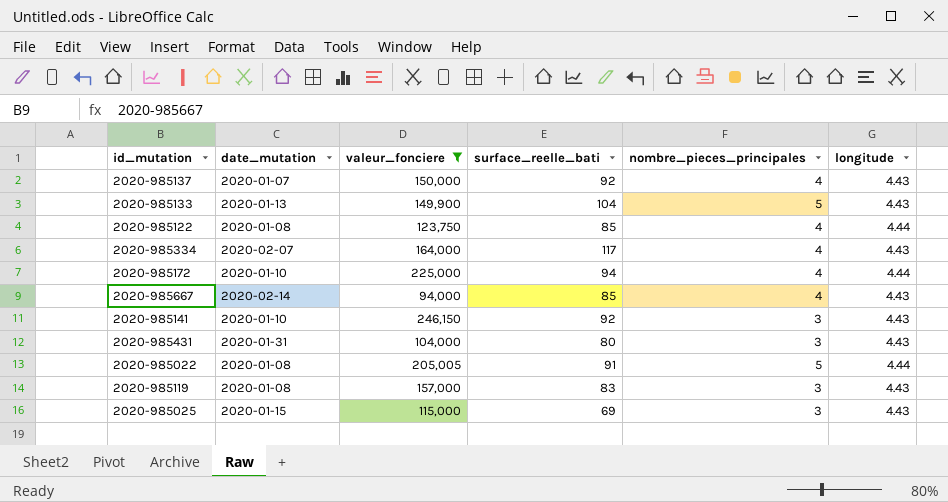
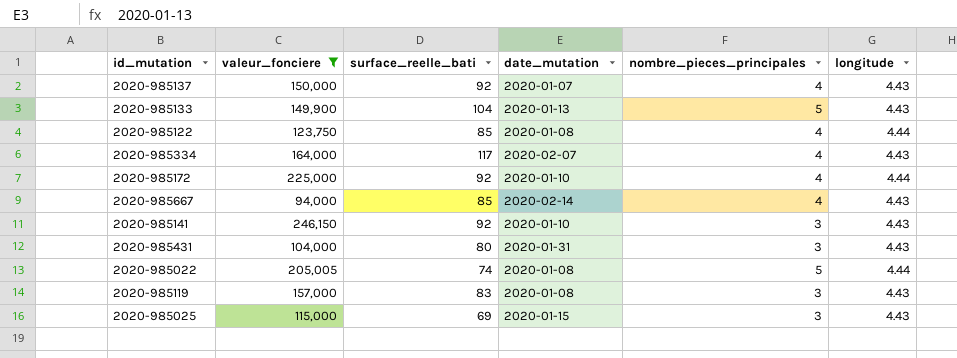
column date_mutation | position: 2 -> 4
2020-985172 | surface_reelle_bati: 94 -> 92
2020-985022 | surface_reelle_bati: 91 -> 74

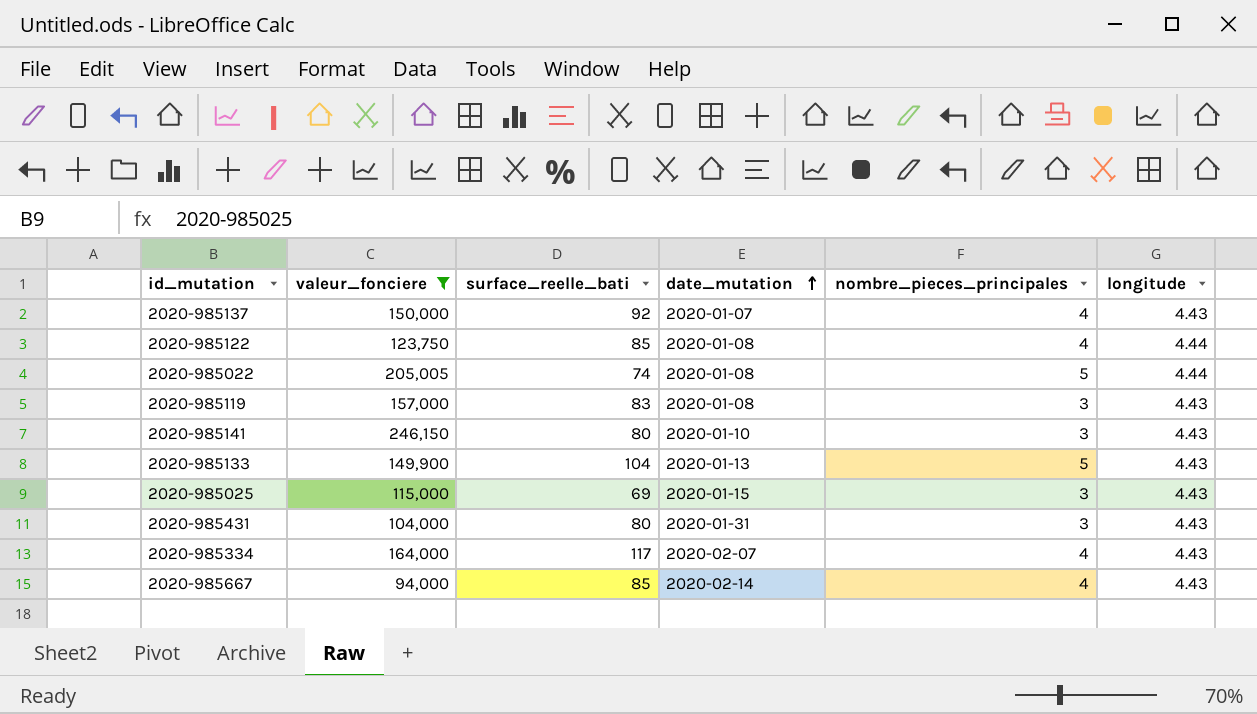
row order: none -> date_mutation ascending
row 2020-985172: 225,000 | 92 | 2020-01-10 | 4 | 4.44 -> none
2020-985141 | surface_reelle_bati: 92 -> 80

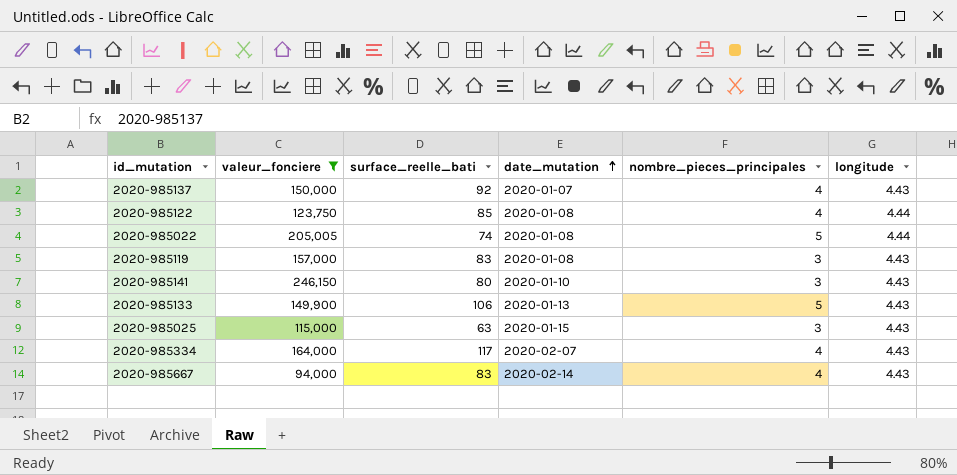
row 2020-985431: 104,000 | 80 | 2020-01-31 | 3 | 4.43 -> none
2020-985133 | surface_reelle_bati: 104 -> 106
2020-985025 | surface_reelle_bati: 69 -> 63
2020-985667 | surface_reelle_bati: 85 -> 83

